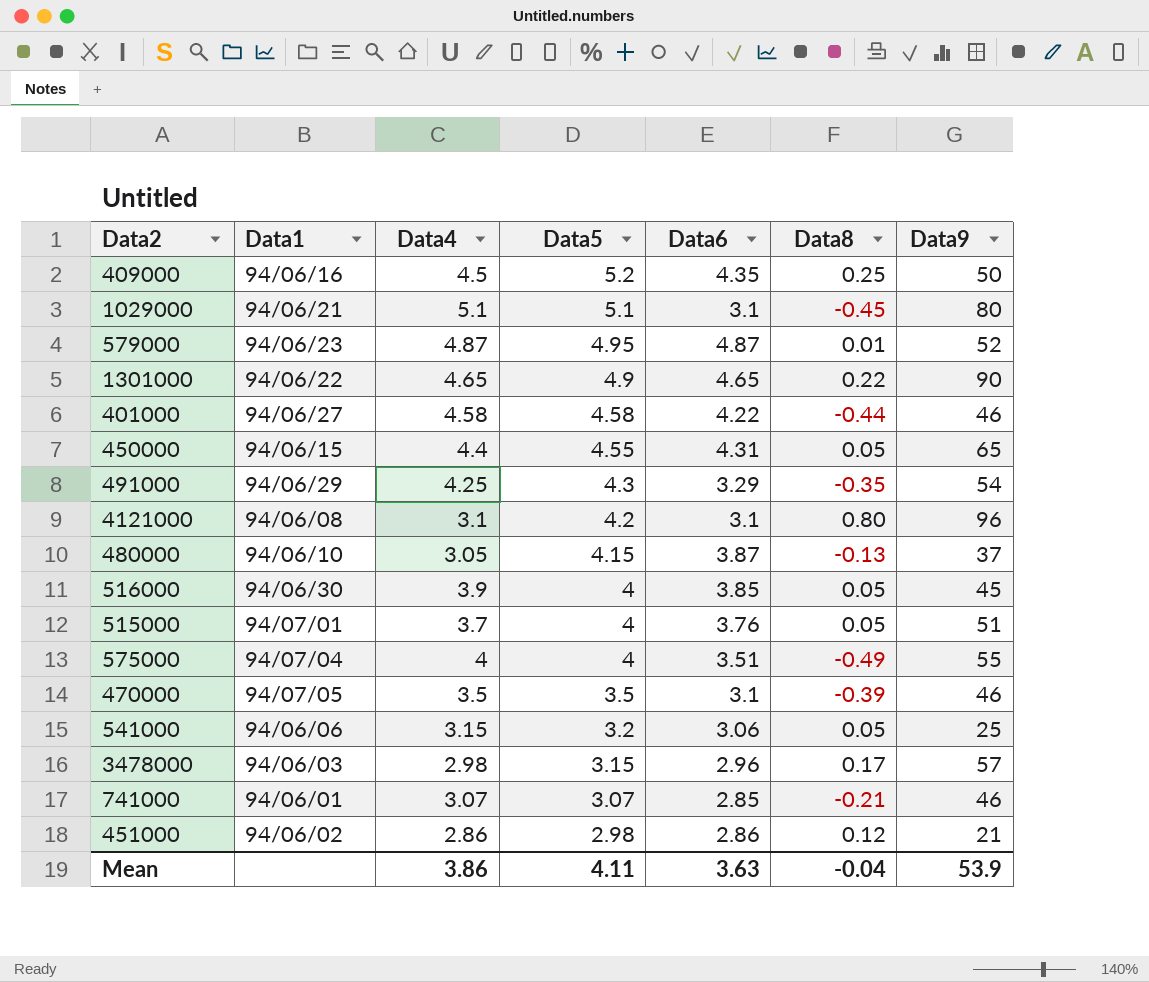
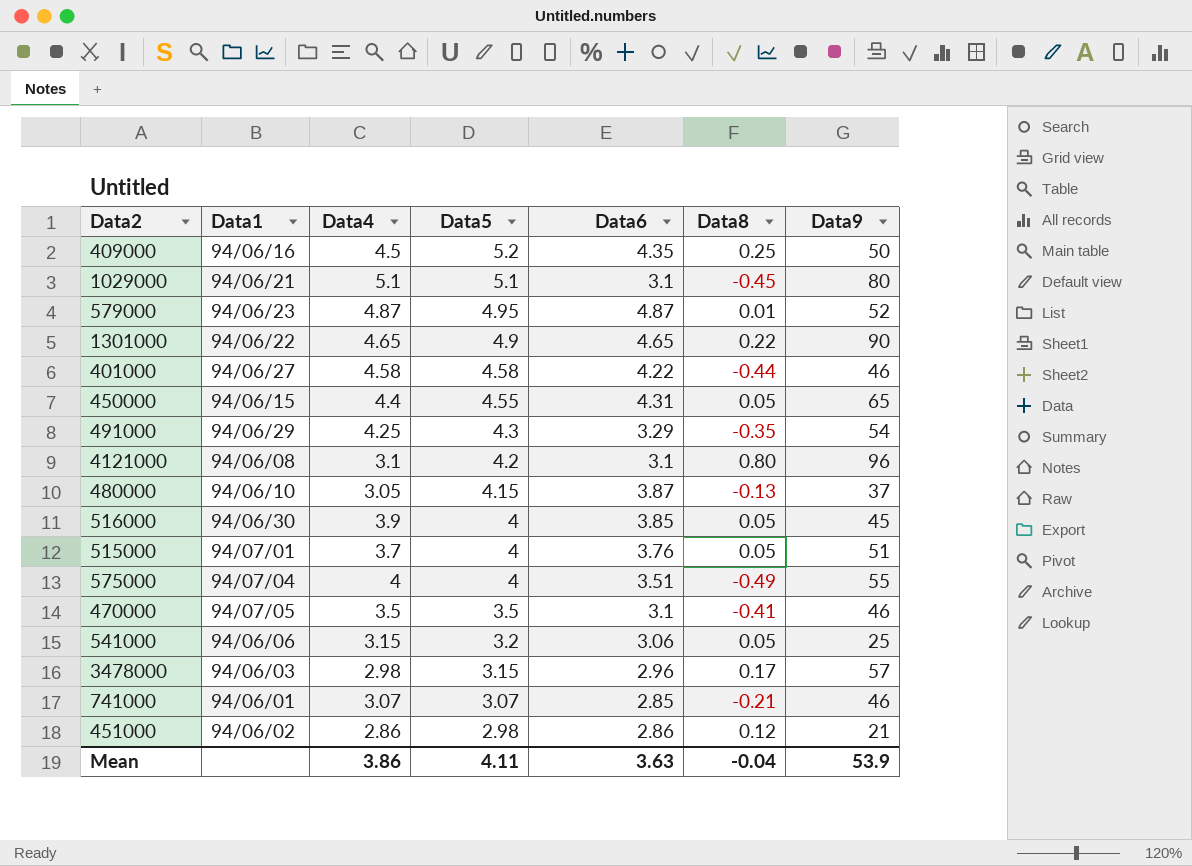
470000 | Data8: -0.39 -> -0.41

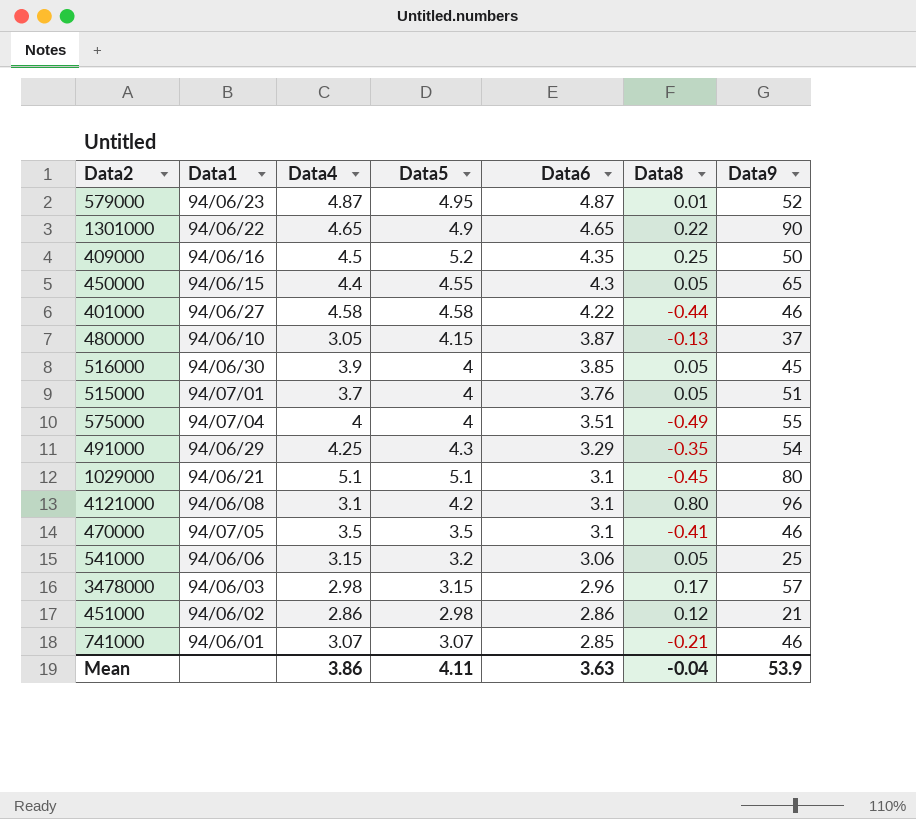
row order: Data5 descending -> Data6 descending
450000 | Data6: 4.31 -> 4.3

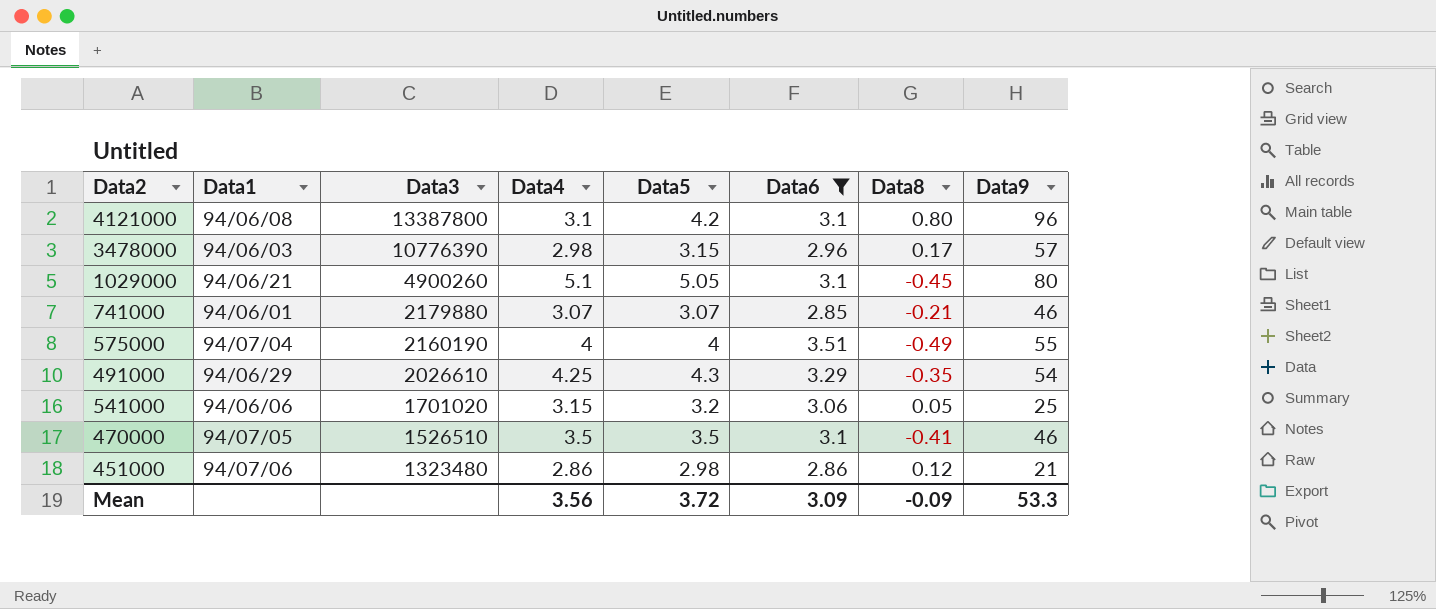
filter: none -> Data6 <= 3.51
row order: Data6 descending -> Data3 descending
column Data3 | position: none -> 3
1029000 | Data5: 5.1 -> 5.05
451000 | Data1: 94/06/02 -> 94/07/06
Mean | Data4: 3.86 -> 3.56
Mean | Data5: 4.11 -> 3.72
Mean | Data6: 3.63 -> 3.09
Mean | Data8: -0.04 -> -0.09
Mean | Data9: 53.9 -> 53.3

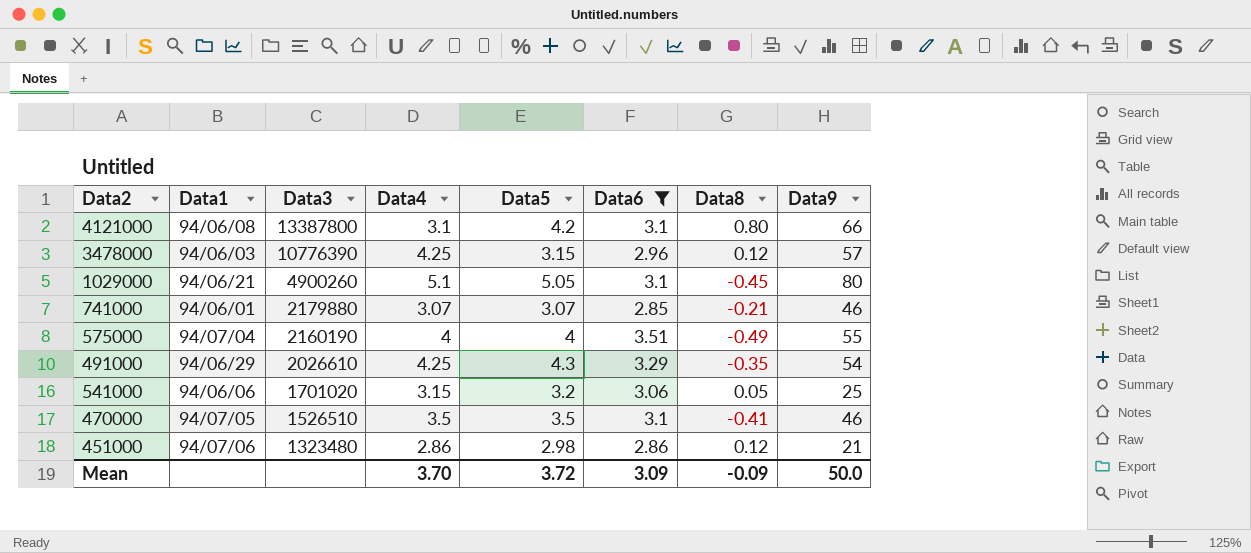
4121000 | Data9: 96 -> 66
3478000 | Data4: 2.98 -> 4.25
3478000 | Data8: 0.17 -> 0.12
Mean | Data4: 3.56 -> 3.70
Mean | Data9: 53.3 -> 50.0

